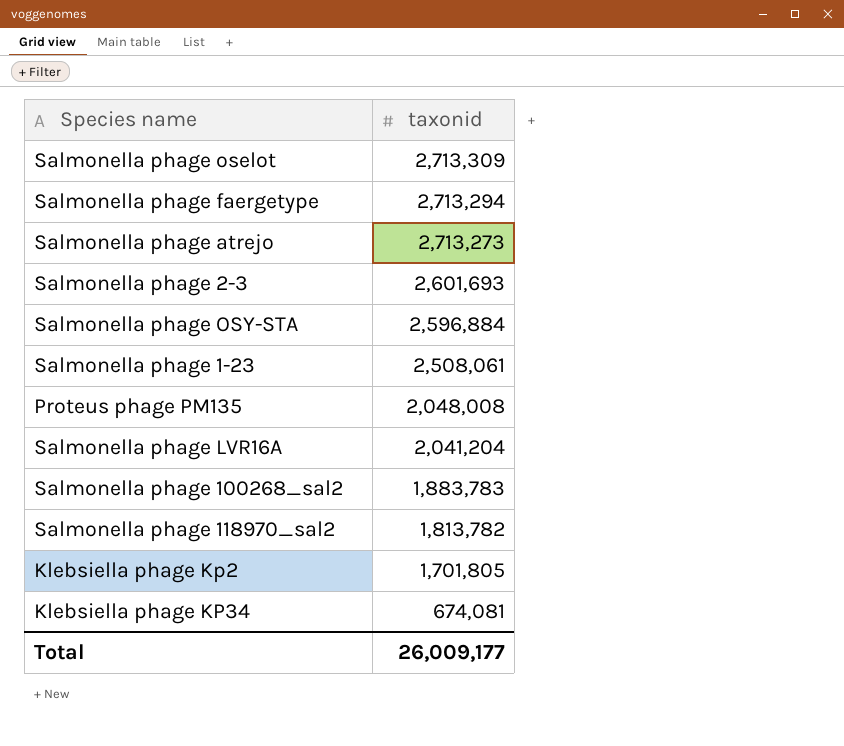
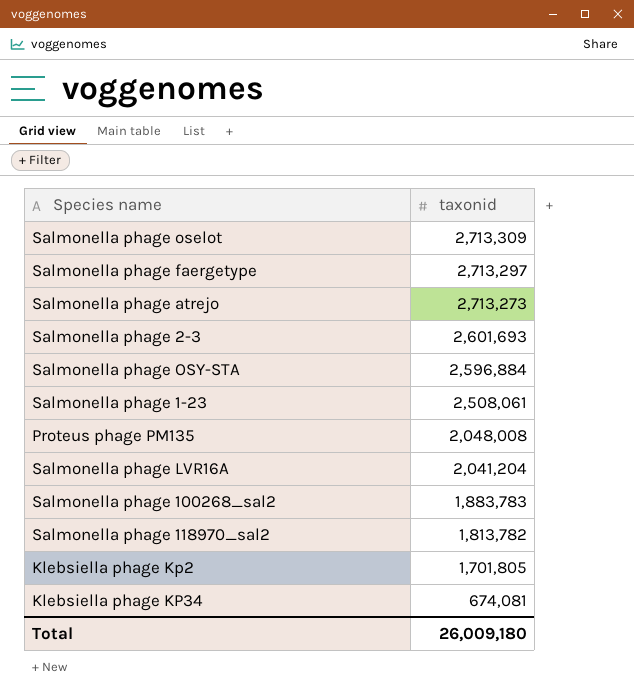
Salmonella phage faergetype | taxonid: 2,713,294 -> 2,713,297
Total | taxonid: 26,009,177 -> 26,009,180

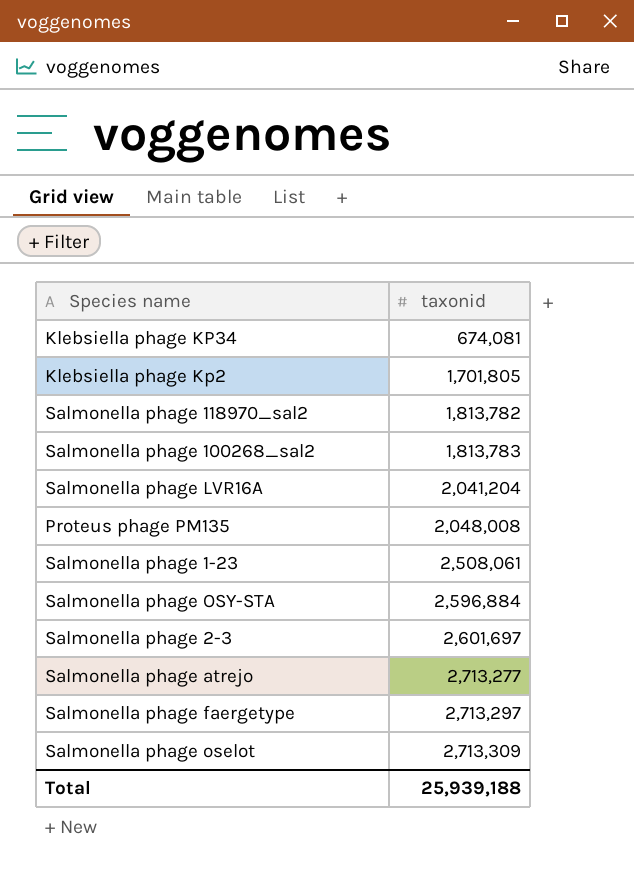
row order: taxonid descending -> taxonid ascending
Salmonella phage 100268_sal2 | taxonid: 1,883,783 -> 1,813,783
Salmonella phage 2-3 | taxonid: 2,601,693 -> 2,601,697
Salmonella phage atrejo | taxonid: 2,713,273 -> 2,713,277
Total | taxonid: 26,009,180 -> 25,939,188

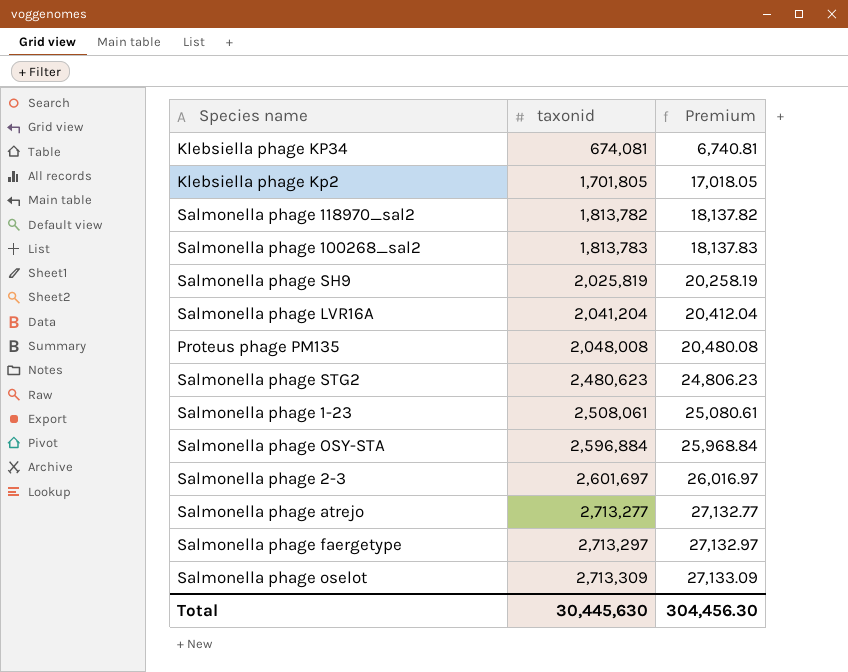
column Premium | formula: none -> [taxonid] * 0.01
row Salmonella phage SH9: none -> 2,025,819 | 20,258.19
row Salmonella phage STG2: none -> 2,480,623 | 24,806.23
Total | taxonid: 25,939,188 -> 30,445,630

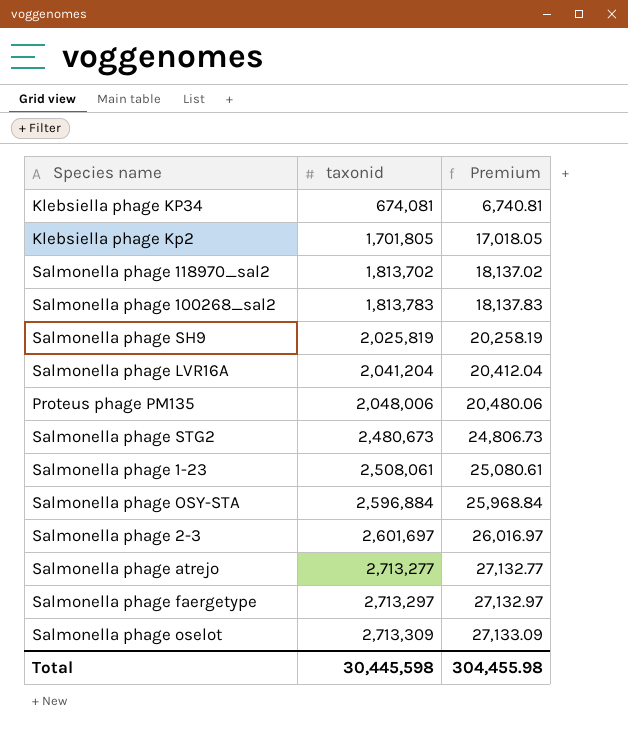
Salmonella phage 118970_sal2 | taxonid: 1,813,782 -> 1,813,702
Salmonella phage 118970_sal2 | Premium: 18,137.82 -> 18,137.02
Proteus phage PM135 | taxonid: 2,048,008 -> 2,048,006
Proteus phage PM135 | Premium: 20,480.08 -> 20,480.06
Salmonella phage STG2 | taxonid: 2,480,623 -> 2,480,673
Salmonella phage STG2 | Premium: 24,806.23 -> 24,806.73
Total | taxonid: 30,445,630 -> 30,445,598
Total | Premium: 304,456.30 -> 304,455.98

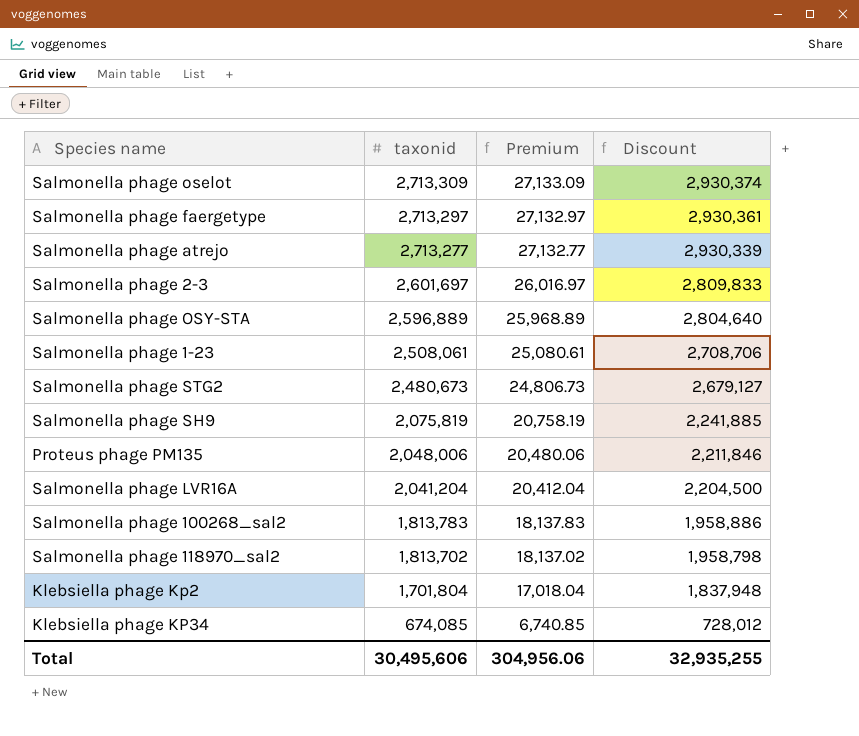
row order: taxonid ascending -> taxonid descending
column Discount | formula: none -> [taxonid] * 1.08
Salmonella phage OSY-STA | taxonid: 2,596,884 -> 2,596,889
Salmonella phage OSY-STA | Premium: 25,968.84 -> 25,968.89
Salmonella phage SH9 | taxonid: 2,025,819 -> 2,075,819
Salmonella phage SH9 | Premium: 20,258.19 -> 20,758.19
Klebsiella phage Kp2 | taxonid: 1,701,805 -> 1,701,804
Klebsiella phage Kp2 | Premium: 17,018.05 -> 17,018.04
Klebsiella phage KP34 | taxonid: 674,081 -> 674,085
Klebsiella phage KP34 | Premium: 6,740.81 -> 6,740.85
Total | taxonid: 30,445,598 -> 30,495,606
Total | Premium: 304,455.98 -> 304,956.06

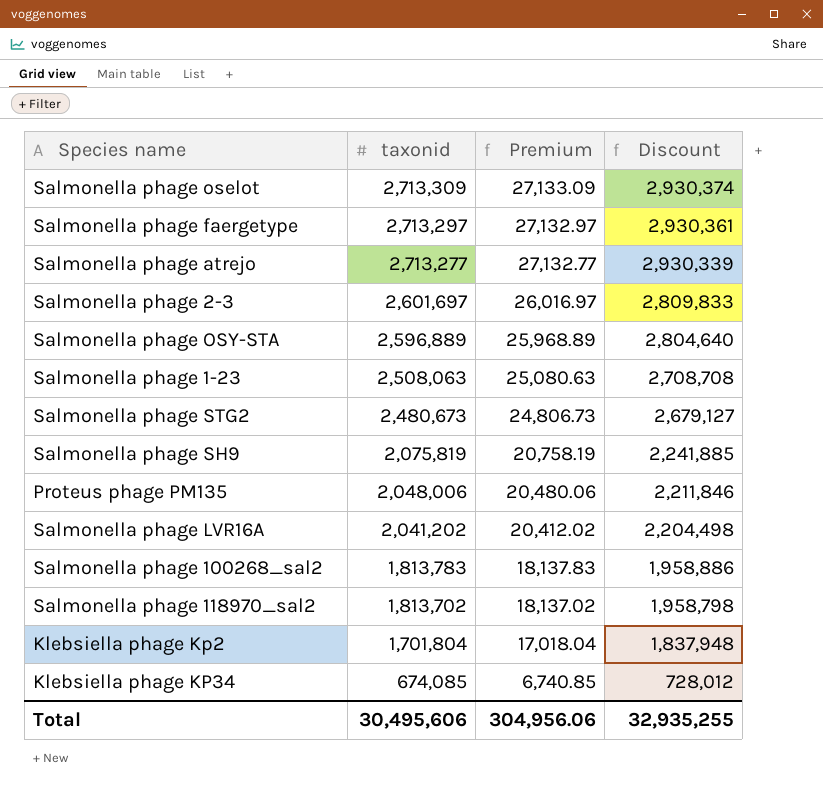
Salmonella phage 1-23 | taxonid: 2,508,061 -> 2,508,063
Salmonella phage 1-23 | Premium: 25,080.61 -> 25,080.63
Salmonella phage 1-23 | Discount: 2,708,706 -> 2,708,708
Salmonella phage LVR16A | taxonid: 2,041,204 -> 2,041,202
Salmonella phage LVR16A | Premium: 20,412.04 -> 20,412.02
Salmonella phage LVR16A | Discount: 2,204,500 -> 2,204,498

